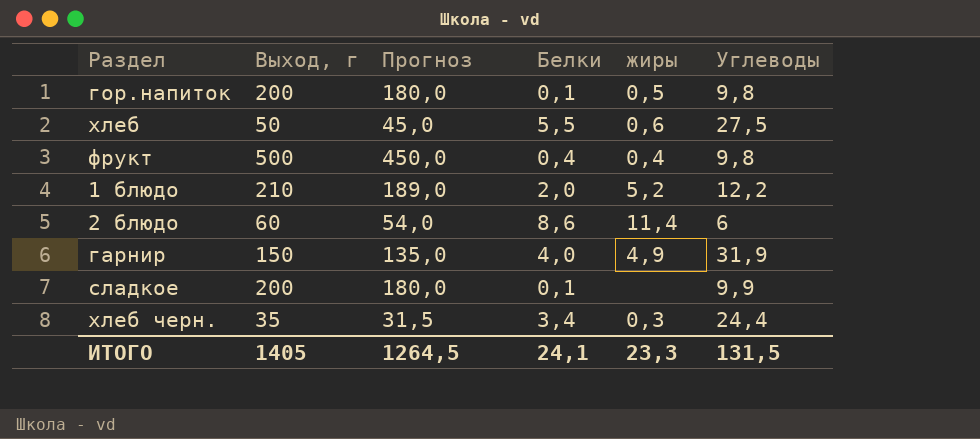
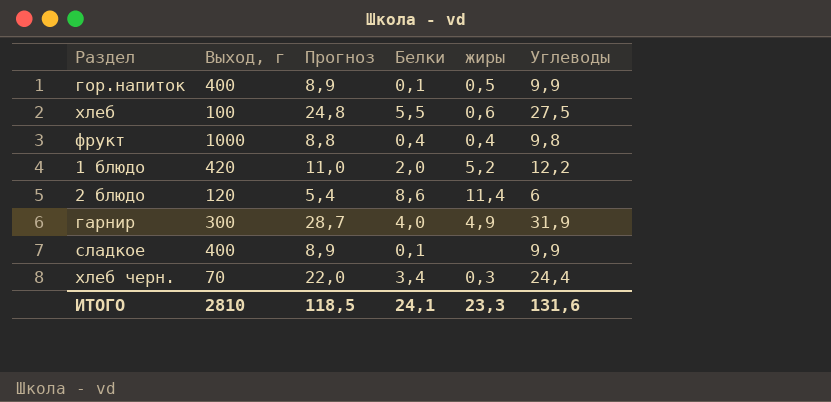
column Прогноз | formula: [Выход, г] * 0,9 -> [Углеводы] * 0,9
гор.напиток | Выход, г: 200 -> 400
гор.напиток | Углеводы: 9,8 -> 9,9
хлеб | Выход, г: 50 -> 100
фрукт | Выход, г: 500 -> 1000
1 блюдо | Выход, г: 210 -> 420
2 блюдо | Выход, г: 60 -> 120
гарнир | Выход, г: 150 -> 300
сладкое | Выход, г: 200 -> 400
хлеб черн. | Выход, г: 35 -> 70
ИТОГО | Выход, г: 1405 -> 2810
ИТОГО | Прогноз: 1264,5 -> 118,5
ИТОГО | Углеводы: 131,5 -> 131,6

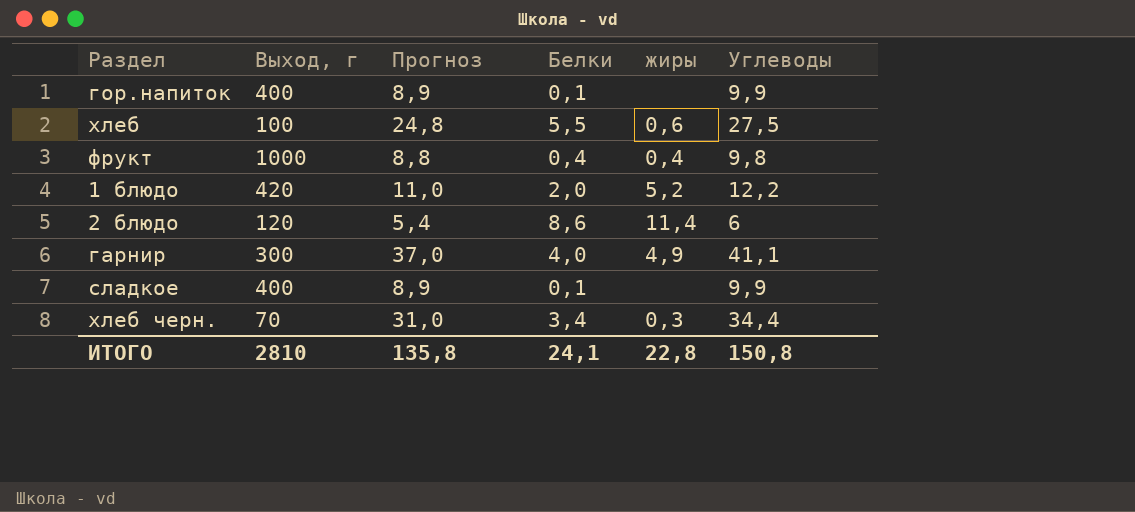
гор.напиток | жиры: 0,5 -> none
гарнир | Прогноз: 28,7 -> 37,0
гарнир | Углеводы: 31,9 -> 41,1
хлеб черн. | Прогноз: 22,0 -> 31,0
хлеб черн. | Углеводы: 24,4 -> 34,4
ИТОГО | Прогноз: 118,5 -> 135,8
ИТОГО | жиры: 23,3 -> 22,8
ИТОГО | Углеводы: 131,6 -> 150,8

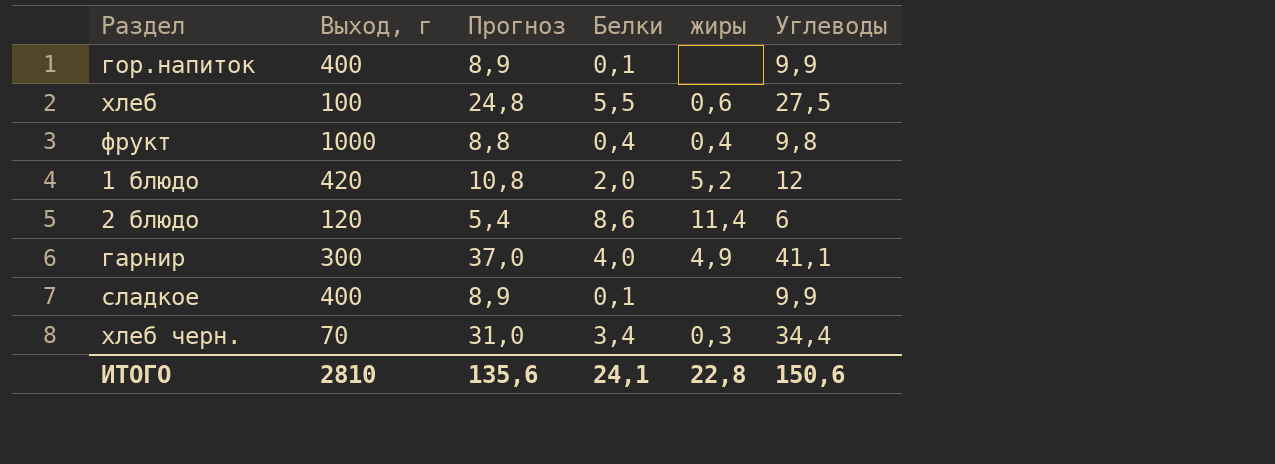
1 блюдо | Прогноз: 11,0 -> 10,8
1 блюдо | Углеводы: 12,2 -> 12
ИТОГО | Прогноз: 135,8 -> 135,6
ИТОГО | Углеводы: 150,8 -> 150,6

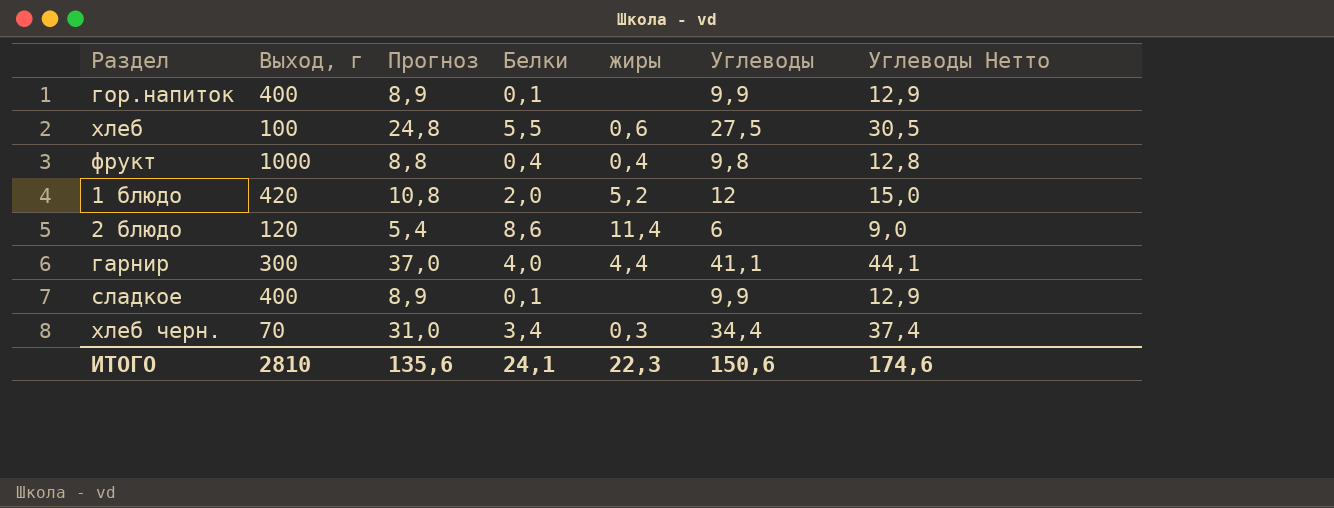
column Углеводы Нетто | formula: none -> [Углеводы] + 3
гарнир | жиры: 4,9 -> 4,4
ИТОГО | жиры: 22,8 -> 22,3

